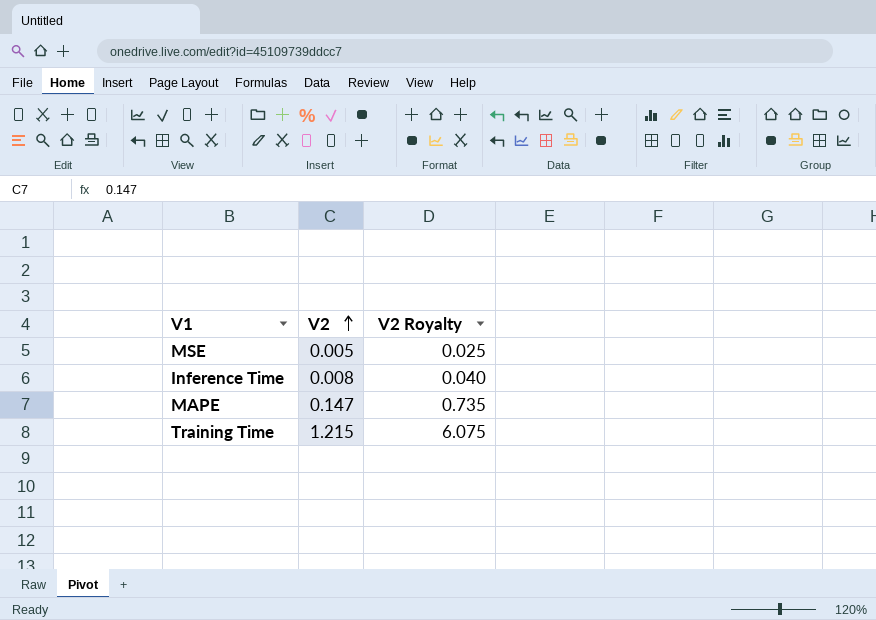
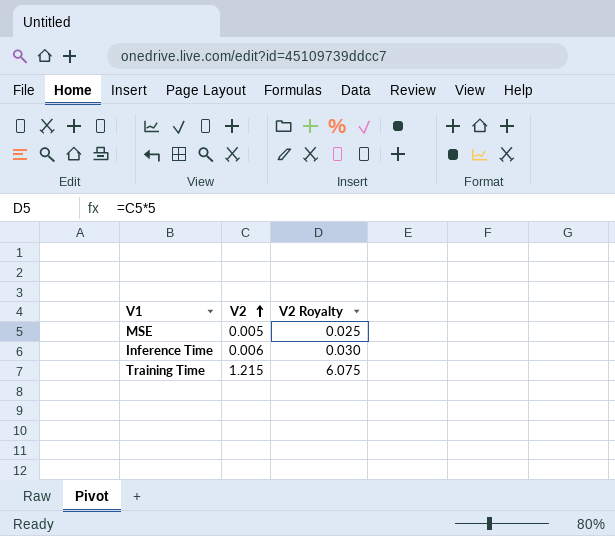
row MAPE: 0.147 | 0.735 -> none
Inference Time | V2: 0.008 -> 0.006
Inference Time | V2 Royalty: 0.040 -> 0.030

